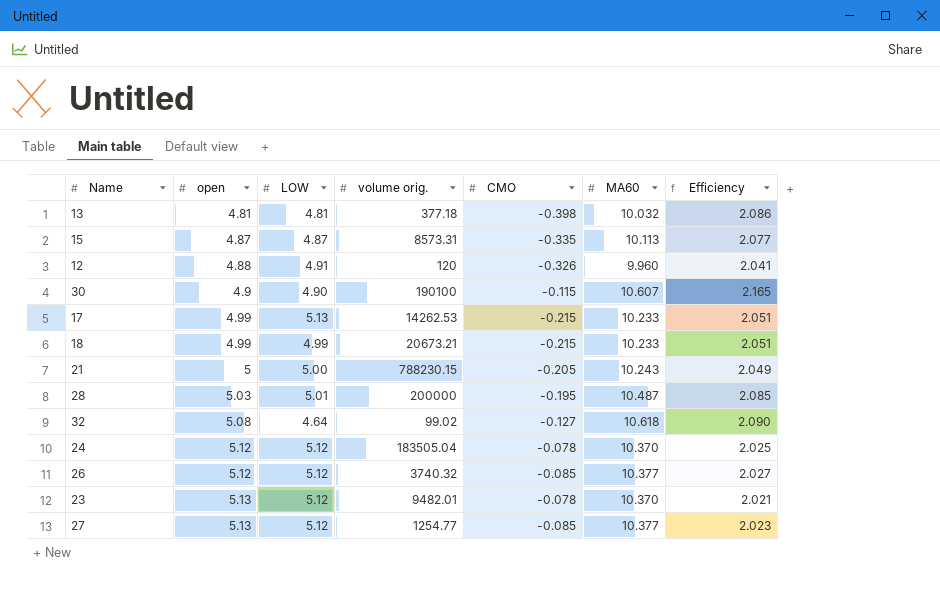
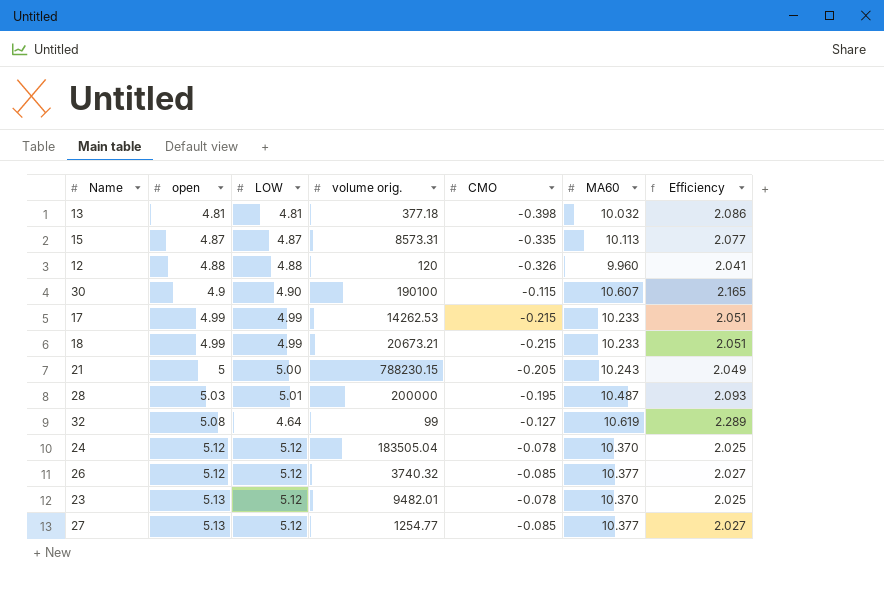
column Efficiency | formula: [MA60] / [open] -> [MA60] / [LOW]
12 | LOW: 4.91 -> 4.88
17 | LOW: 5.13 -> 4.99
32 | volume orig.: 99.02 -> 99
32 | MA60: 10.618 -> 10.619

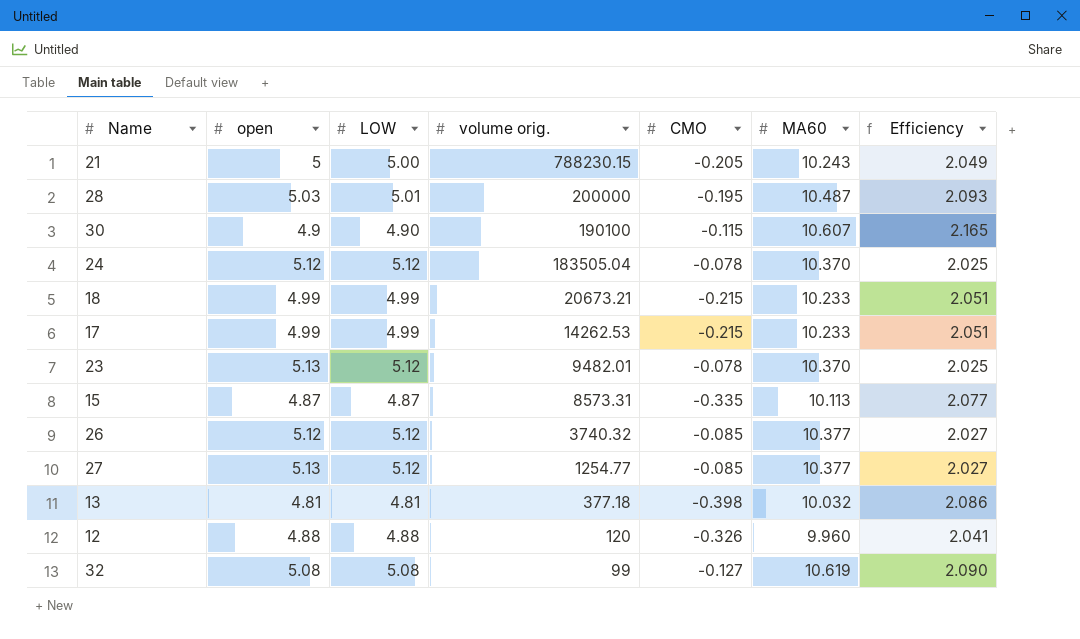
row order: open ascending -> volume orig. descending
32 | LOW: 4.64 -> 5.08
32 | Efficiency: 2.289 -> 2.090

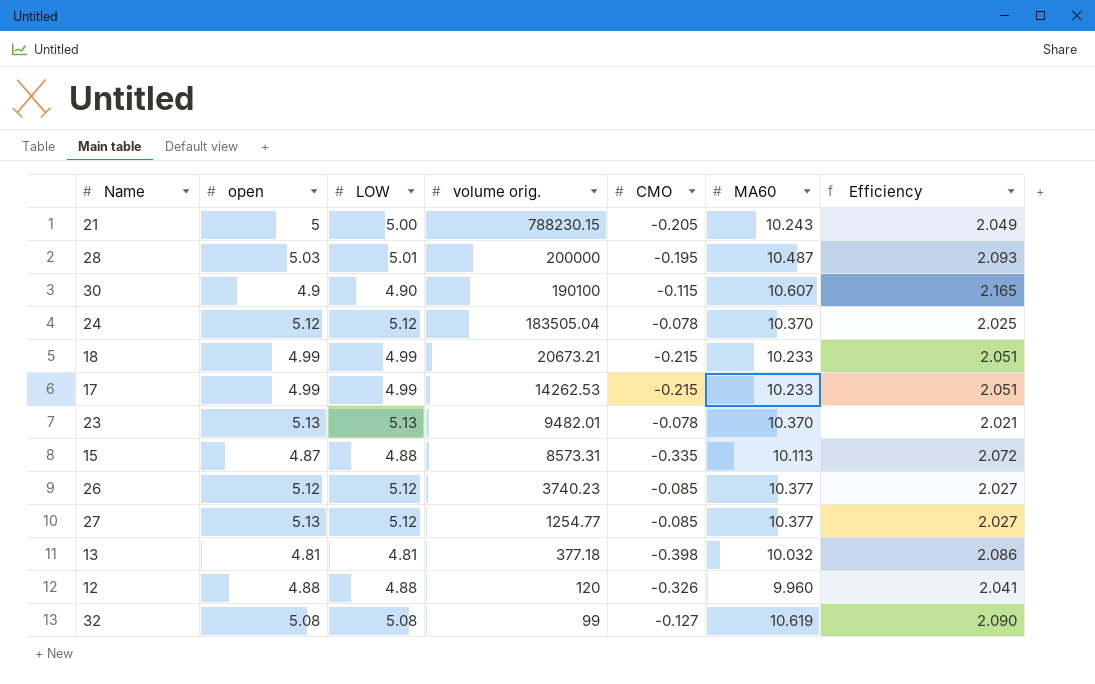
23 | LOW: 5.12 -> 5.13
23 | Efficiency: 2.025 -> 2.021
15 | LOW: 4.87 -> 4.88
15 | Efficiency: 2.077 -> 2.072
26 | volume orig.: 3740.32 -> 3740.23

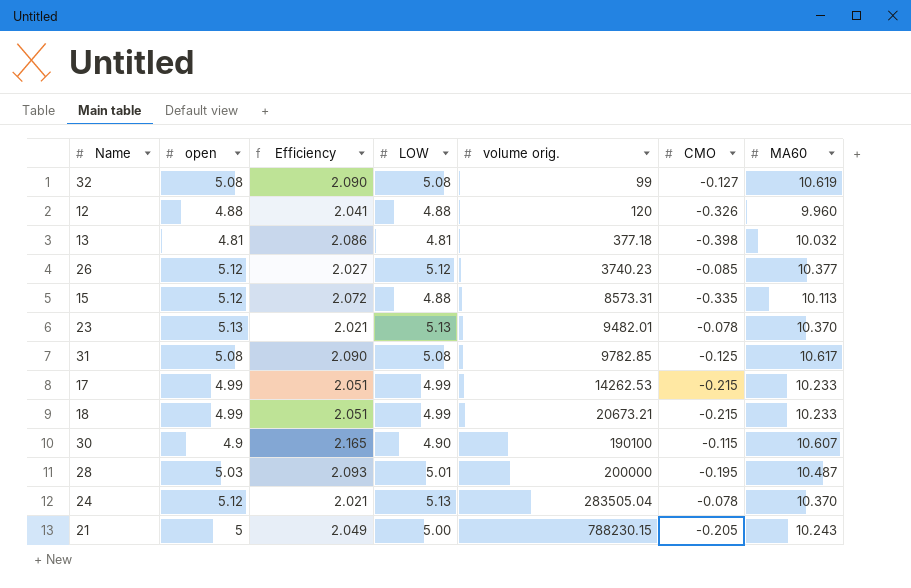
row order: volume orig. descending -> volume orig. ascending
column Efficiency | position: 7 -> 3
row 27: 5.13 | 5.12 | 1254.77 | -0.085 | 10.377 | 2.027 -> none
15 | open: 4.87 -> 5.12
row 31: none -> 5.08 | 2.090 | 5.08 | 9782.85 | -0.125 | 10.617
24 | Efficiency: 2.025 -> 2.021
24 | LOW: 5.12 -> 5.13
24 | volume orig.: 183505.04 -> 283505.04

